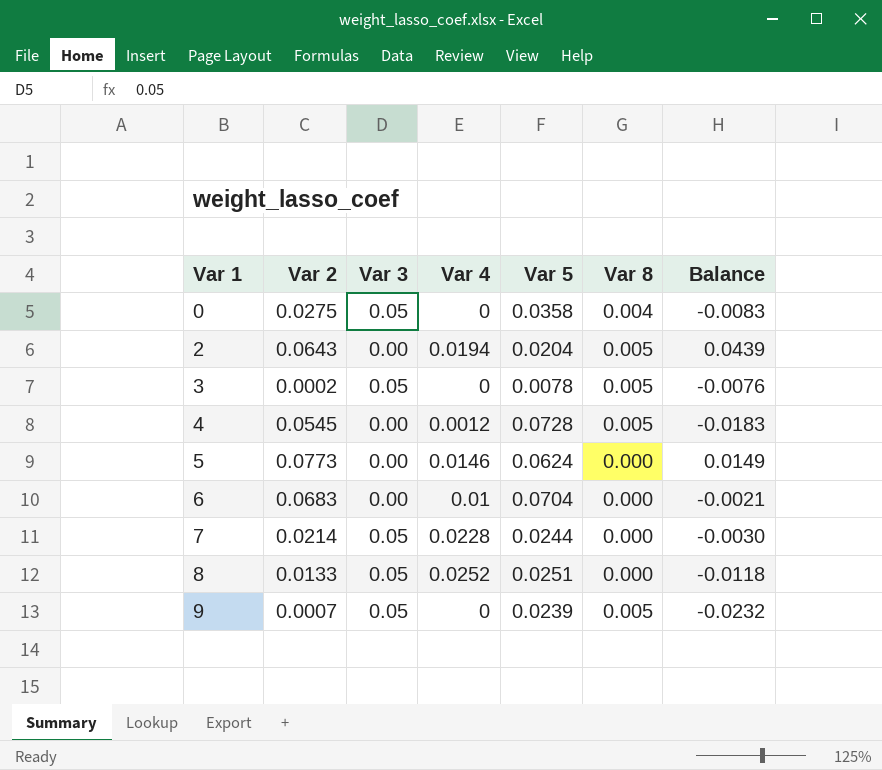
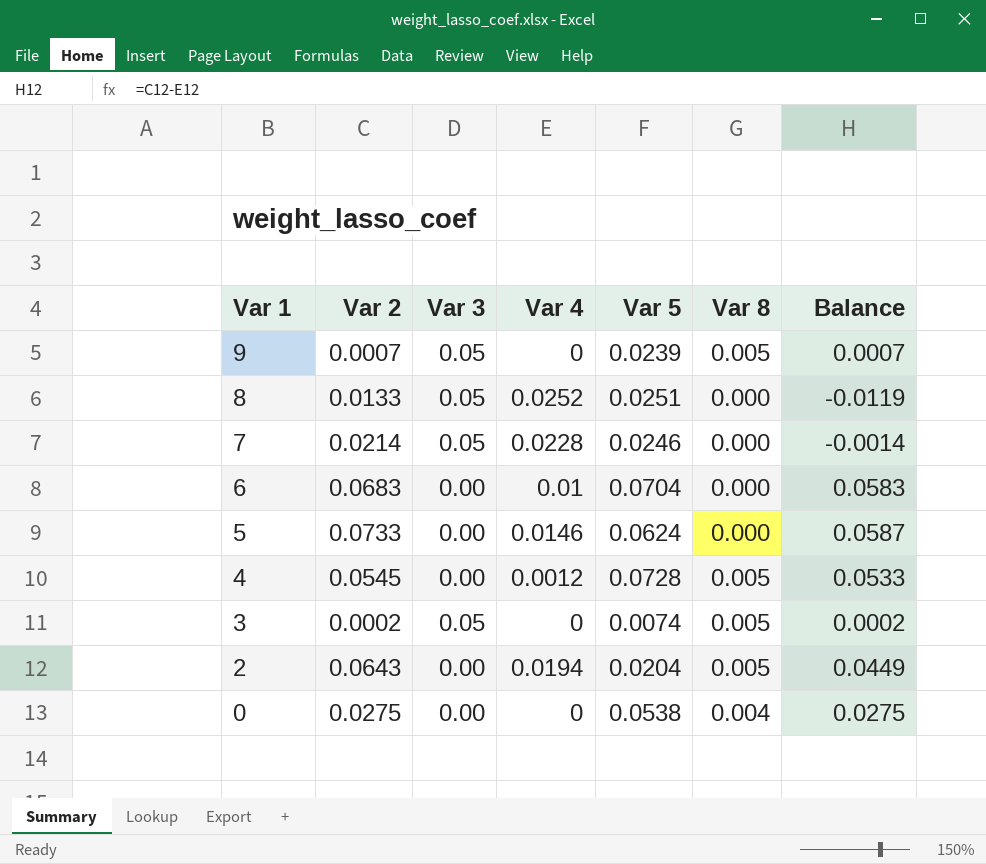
row order: Var 1 ascending -> Var 1 descending
column Balance | formula: [Var 2] - [Var 5] -> [Var 2] - [Var 4]
7 | Var 5: 0.0244 -> 0.0246
5 | Var 2: 0.0773 -> 0.0733
3 | Var 5: 0.0078 -> 0.0074
0 | Var 3: 0.05 -> 0.00
0 | Var 5: 0.0358 -> 0.0538

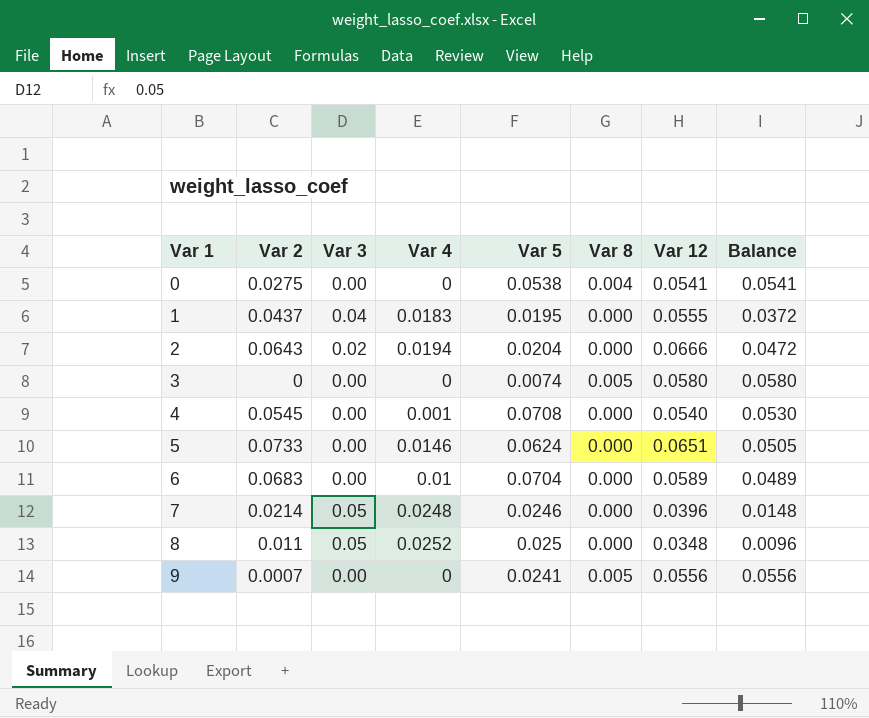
row order: Var 1 descending -> Var 1 ascending
column Var 12 | position: none -> 7
column Balance | formula: [Var 2] - [Var 4] -> [Var 12] - [Var 4]
row 1: none -> 0.0437 | 0.04 | 0.0183 | 0.0195 | 0.000 | 0.0555 | 0.0372
2 | Var 3: 0.00 -> 0.02
2 | Var 8: 0.005 -> 0.000
3 | Var 2: 0.0002 -> 0
3 | Var 3: 0.05 -> 0.00
4 | Var 4: 0.0012 -> 0.001
4 | Var 5: 0.0728 -> 0.0708
4 | Var 8: 0.005 -> 0.000
7 | Var 4: 0.0228 -> 0.0248
8 | Var 2: 0.0133 -> 0.011
8 | Var 5: 0.0251 -> 0.025
9 | Var 3: 0.05 -> 0.00
9 | Var 5: 0.0239 -> 0.0241

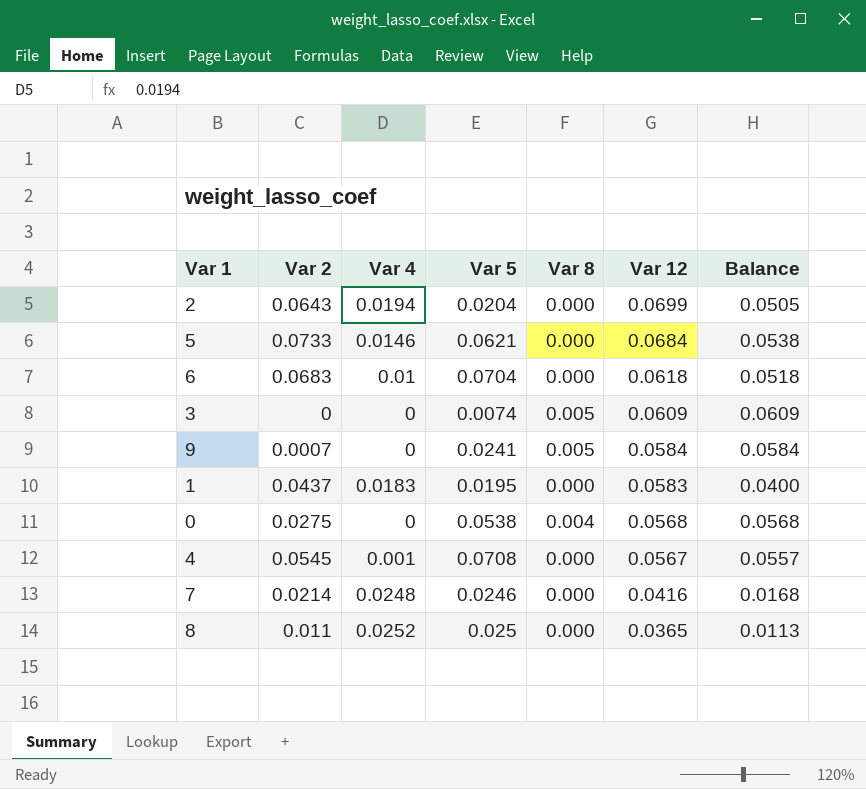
row order: Var 1 ascending -> Var 12 descending
column Var 3 | position: 3 -> none
2 | Var 12: 0.0666 -> 0.0699
2 | Balance: 0.0472 -> 0.0505
5 | Var 5: 0.0624 -> 0.0621
5 | Var 12: 0.0651 -> 0.0684
5 | Balance: 0.0505 -> 0.0538
6 | Var 12: 0.0589 -> 0.0618
6 | Balance: 0.0489 -> 0.0518
3 | Var 12: 0.0580 -> 0.0609
3 | Balance: 0.0580 -> 0.0609
9 | Var 12: 0.0556 -> 0.0584
9 | Balance: 0.0556 -> 0.0584
1 | Var 12: 0.0555 -> 0.0583
1 | Balance: 0.0372 -> 0.0400
0 | Var 12: 0.0541 -> 0.0568
0 | Balance: 0.0541 -> 0.0568
4 | Var 12: 0.0540 -> 0.0567
4 | Balance: 0.0530 -> 0.0557
7 | Var 12: 0.0396 -> 0.0416
7 | Balance: 0.0148 -> 0.0168
8 | Var 12: 0.0348 -> 0.0365
8 | Balance: 0.0096 -> 0.0113

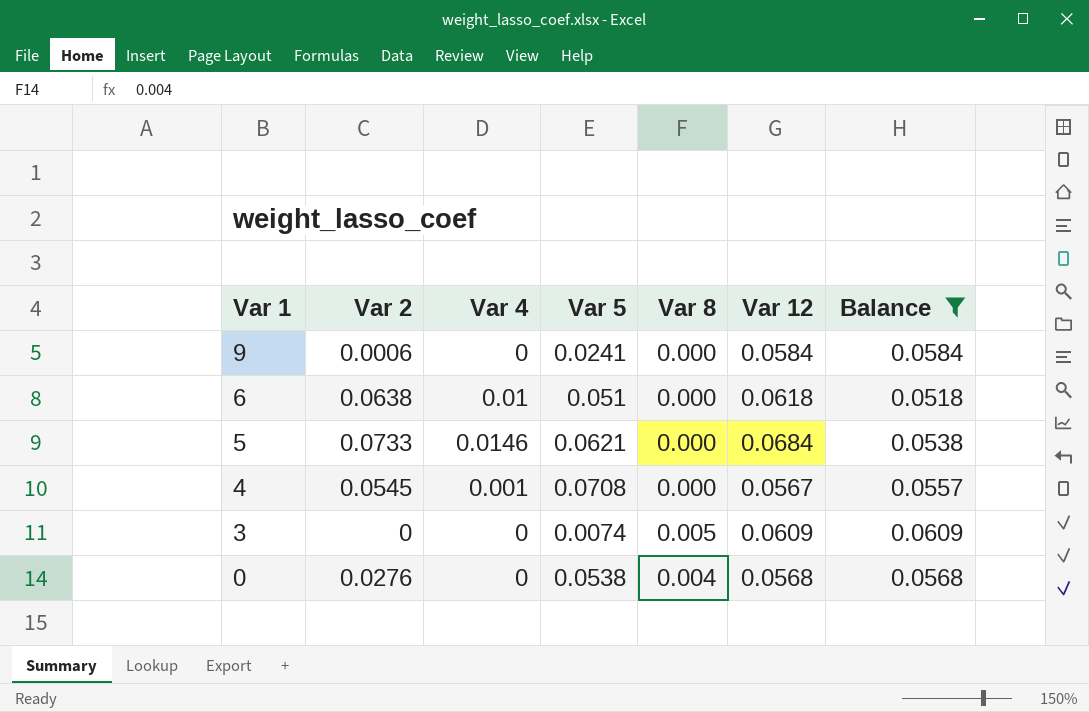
filter: none -> Balance >= 0.0518
row order: Var 12 descending -> Var 1 descending
9 | Var 2: 0.0007 -> 0.0006
9 | Var 8: 0.005 -> 0.000
6 | Var 2: 0.0683 -> 0.0638
6 | Var 5: 0.0704 -> 0.051
0 | Var 2: 0.0275 -> 0.0276

